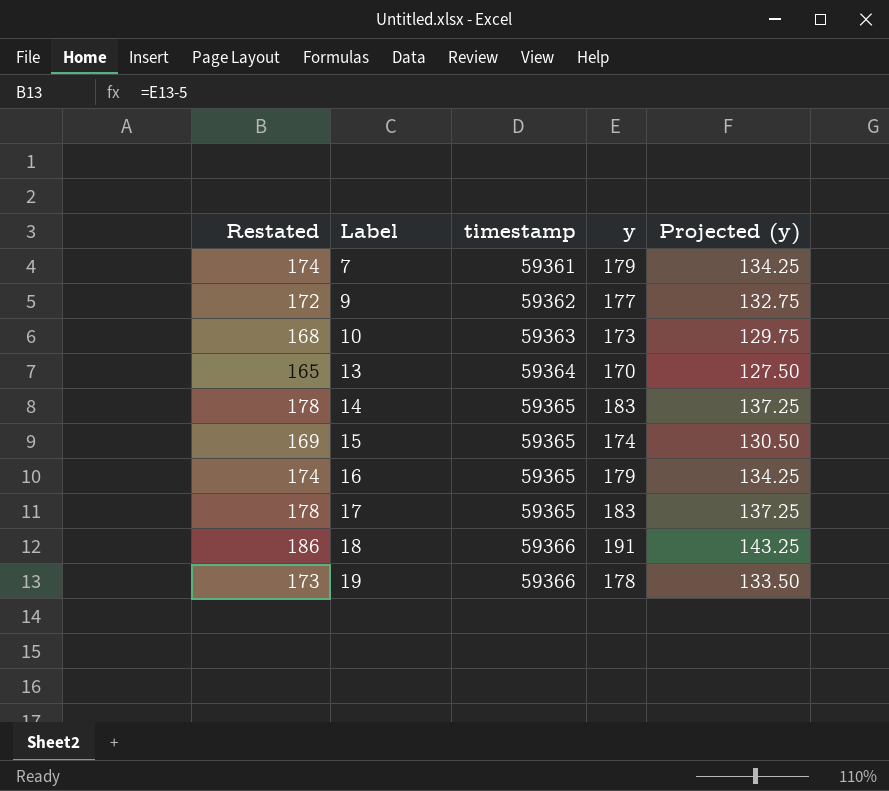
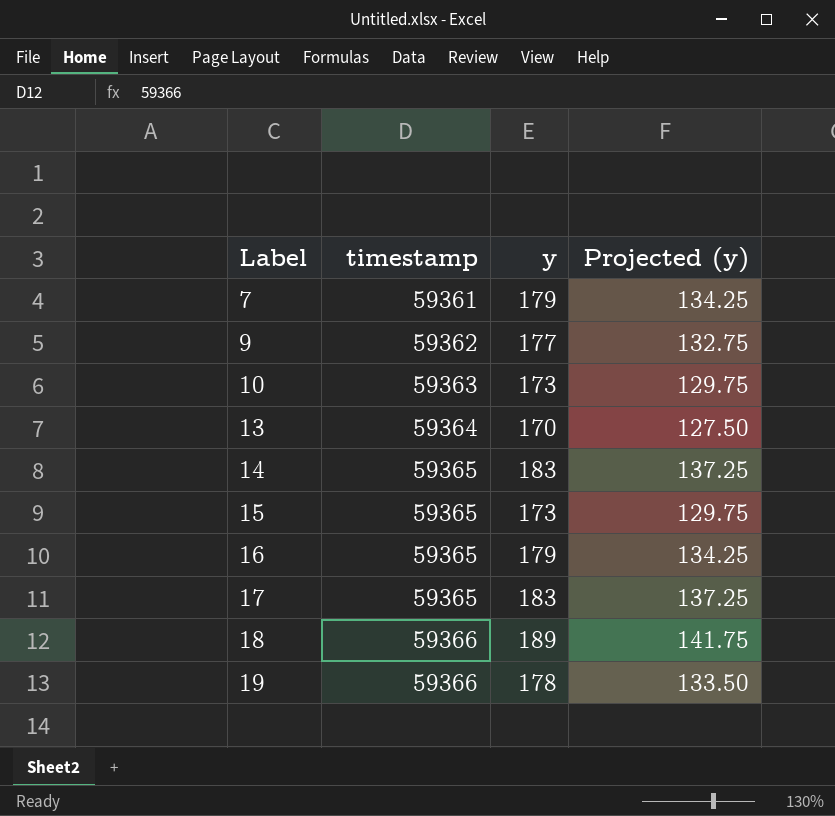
column Restated | formula: [y] - 5 -> none
15 | y: 174 -> 173
15 | Projected (y): 130.50 -> 129.75
18 | y: 191 -> 189
18 | Projected (y): 143.25 -> 141.75

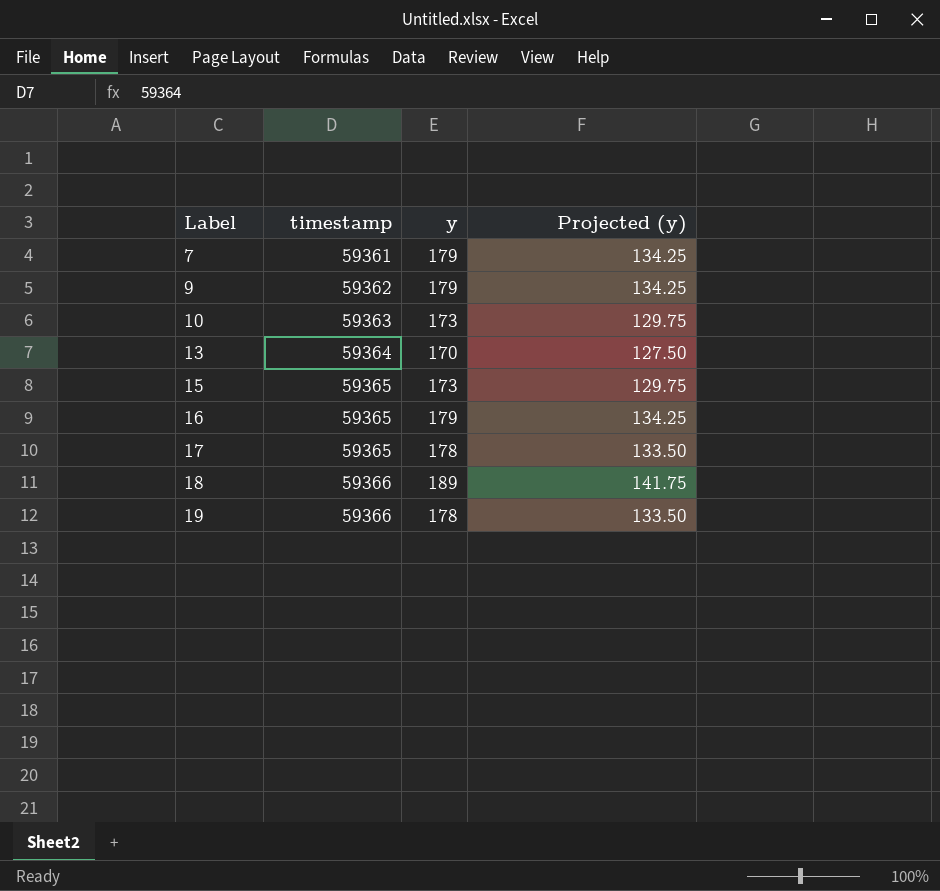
row 14: 59365 | 183 | 137.25 -> none
9 | y: 177 -> 179
9 | Projected (y): 132.75 -> 134.25
17 | y: 183 -> 178
17 | Projected (y): 137.25 -> 133.50

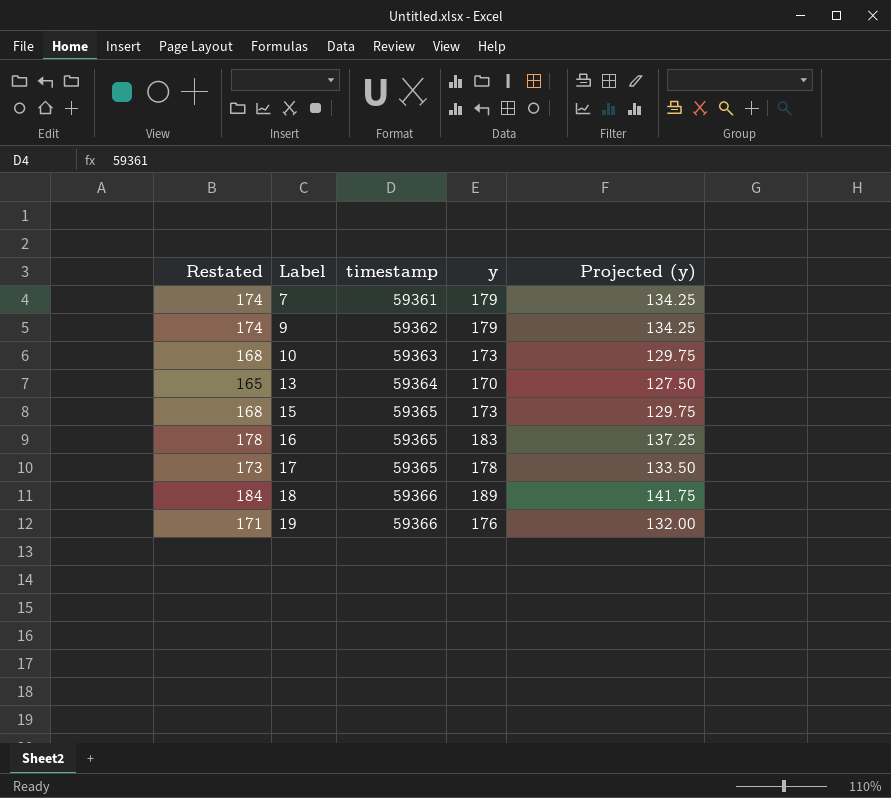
column Restated | formula: none -> [y] - 5
16 | y: 179 -> 183
16 | Projected (y): 134.25 -> 137.25
19 | y: 178 -> 176
19 | Projected (y): 133.50 -> 132.00

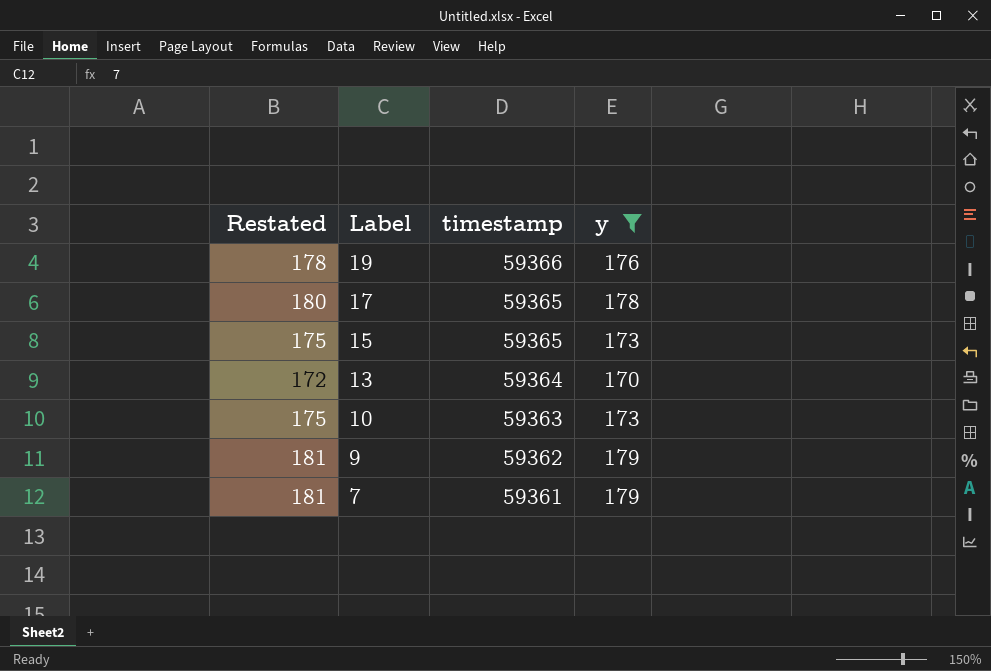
filter: none -> y <= 179
row order: Label ascending -> Label descending
column Projected (y) | formula: [y] * 0.75 -> none
column Restated | formula: [y] - 5 -> [y] + 2

